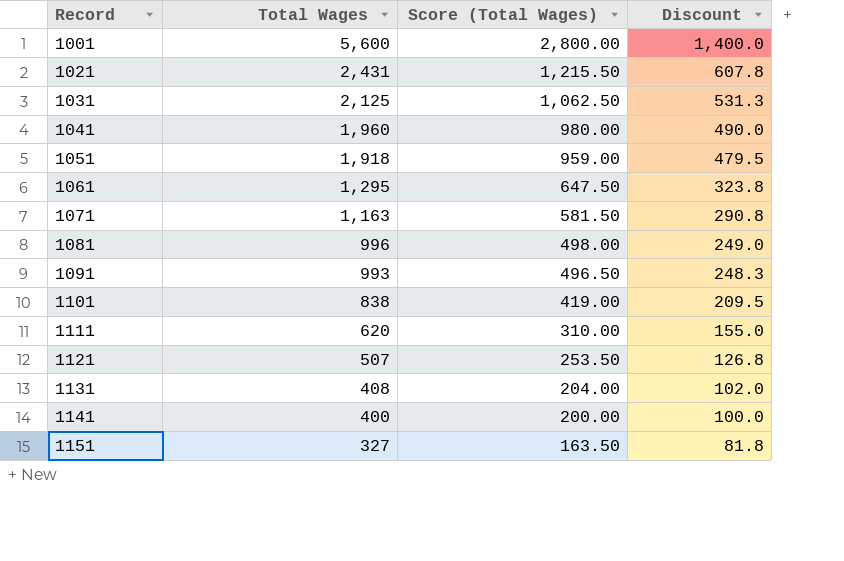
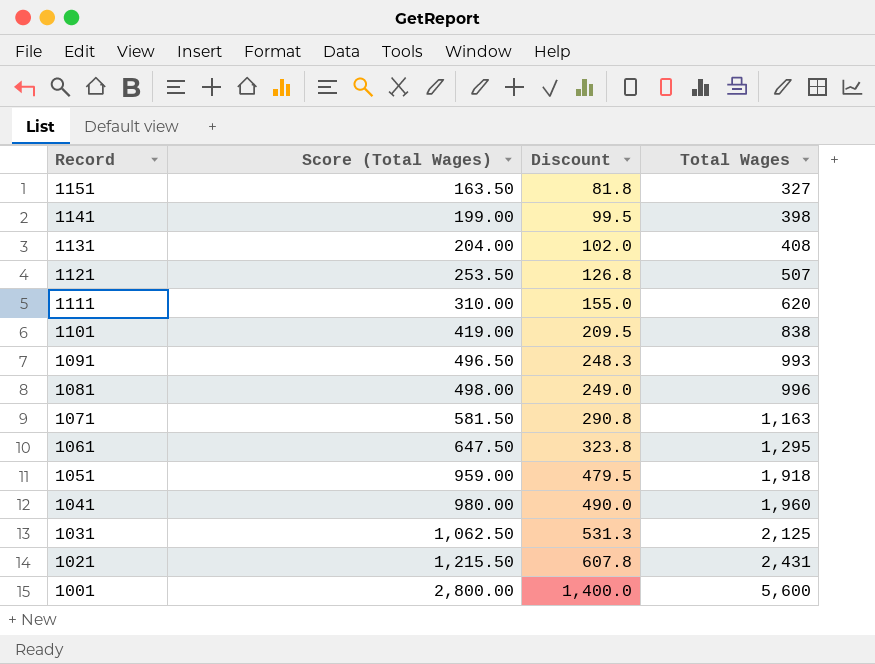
row order: Record ascending -> Record descending
column Total Wages | position: 2 -> 4
1141 | Score (Total Wages): 200.00 -> 199.00
1141 | Discount: 100.0 -> 99.5
1141 | Total Wages: 400 -> 398

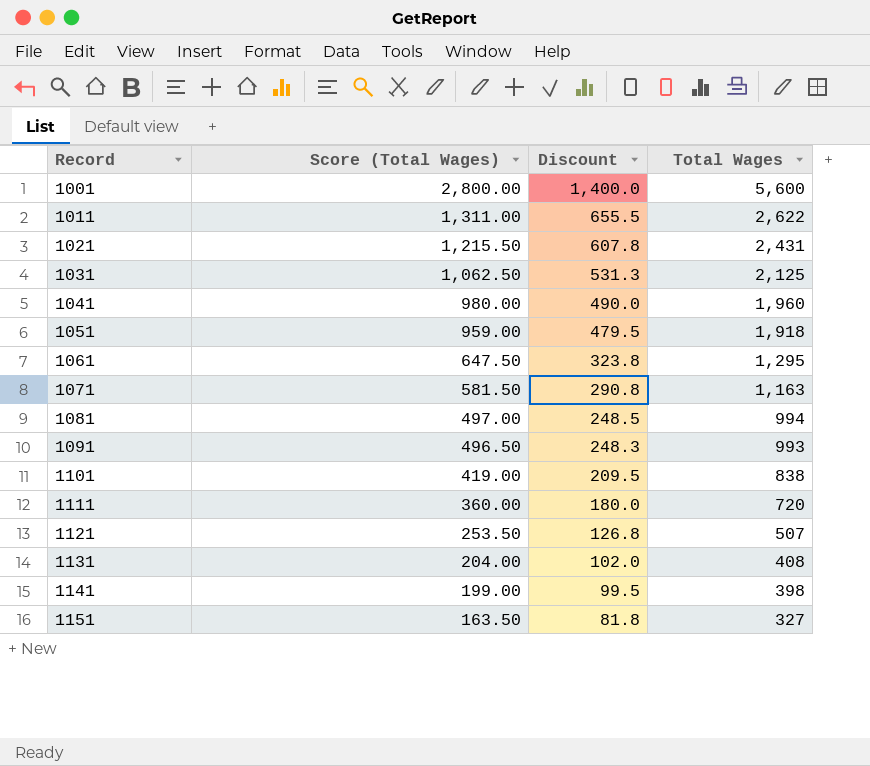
row order: Record descending -> Record ascending
row 1011: none -> 1,311.00 | 655.5 | 2,622
1081 | Score (Total Wages): 498.00 -> 497.00
1081 | Discount: 249.0 -> 248.5
1081 | Total Wages: 996 -> 994
1111 | Score (Total Wages): 310.00 -> 360.00
1111 | Discount: 155.0 -> 180.0
1111 | Total Wages: 620 -> 720

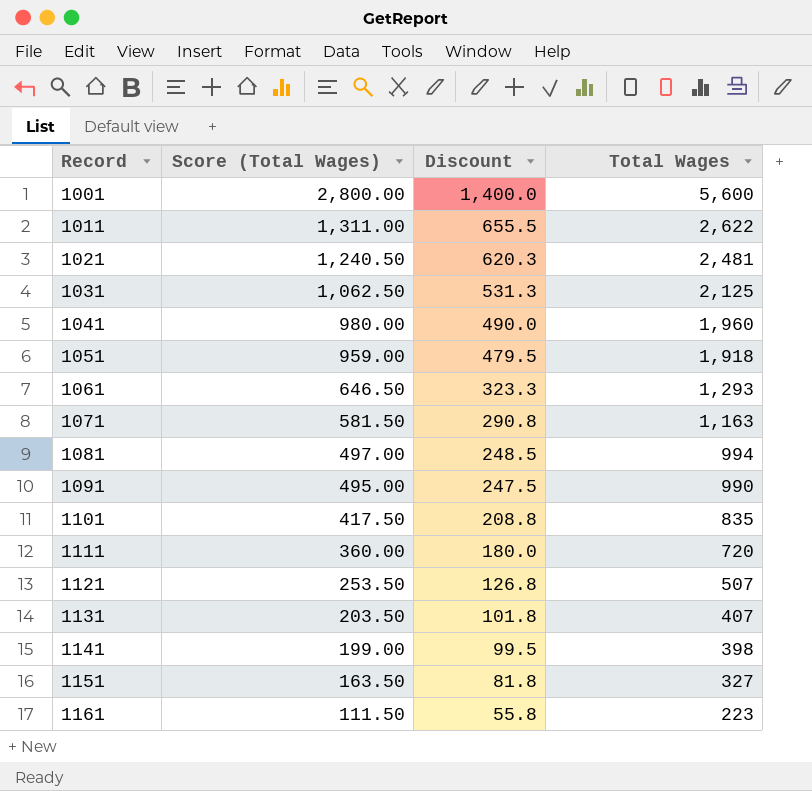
1021 | Score (Total Wages): 1,215.50 -> 1,240.50
1021 | Discount: 607.8 -> 620.3
1021 | Total Wages: 2,431 -> 2,481
1061 | Score (Total Wages): 647.50 -> 646.50
1061 | Discount: 323.8 -> 323.3
1061 | Total Wages: 1,295 -> 1,293
1091 | Score (Total Wages): 496.50 -> 495.00
1091 | Discount: 248.3 -> 247.5
1091 | Total Wages: 993 -> 990
1101 | Score (Total Wages): 419.00 -> 417.50
1101 | Discount: 209.5 -> 208.8
1101 | Total Wages: 838 -> 835
1131 | Score (Total Wages): 204.00 -> 203.50
1131 | Discount: 102.0 -> 101.8
1131 | Total Wages: 408 -> 407
row 1161: none -> 111.50 | 55.8 | 223

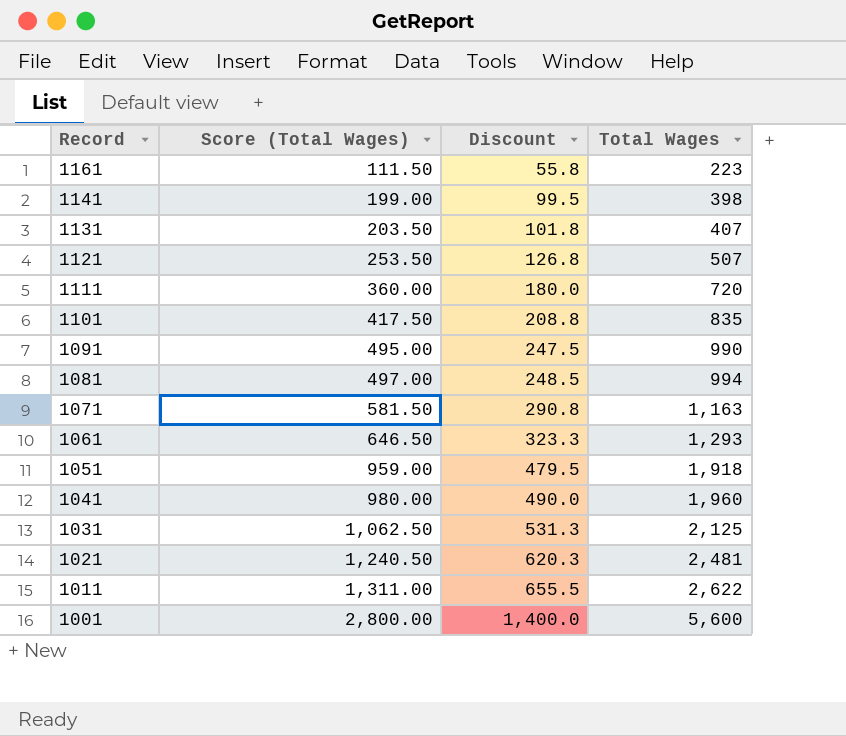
row order: Record ascending -> Record descending
row 1151: 163.50 | 81.8 | 327 -> none

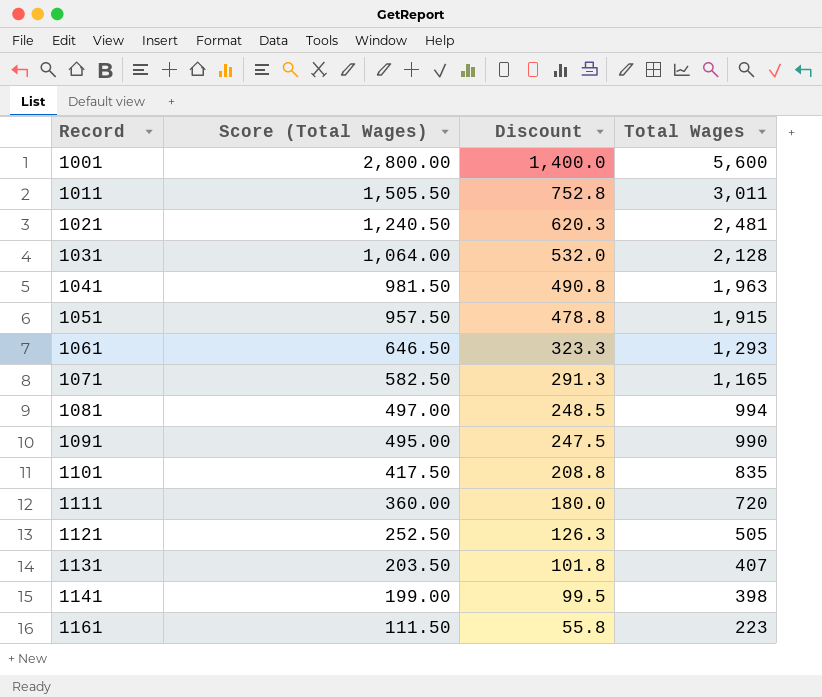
row order: Record descending -> Record ascending
1011 | Score (Total Wages): 1,311.00 -> 1,505.50
1011 | Discount: 655.5 -> 752.8
1011 | Total Wages: 2,622 -> 3,011
1031 | Score (Total Wages): 1,062.50 -> 1,064.00
1031 | Discount: 531.3 -> 532.0
1031 | Total Wages: 2,125 -> 2,128
1041 | Score (Total Wages): 980.00 -> 981.50
1041 | Discount: 490.0 -> 490.8
1041 | Total Wages: 1,960 -> 1,963
1051 | Score (Total Wages): 959.00 -> 957.50
1051 | Discount: 479.5 -> 478.8
1051 | Total Wages: 1,918 -> 1,915
1071 | Score (Total Wages): 581.50 -> 582.50
1071 | Discount: 290.8 -> 291.3
1071 | Total Wages: 1,163 -> 1,165
1121 | Score (Total Wages): 253.50 -> 252.50
1121 | Discount: 126.8 -> 126.3
1121 | Total Wages: 507 -> 505

